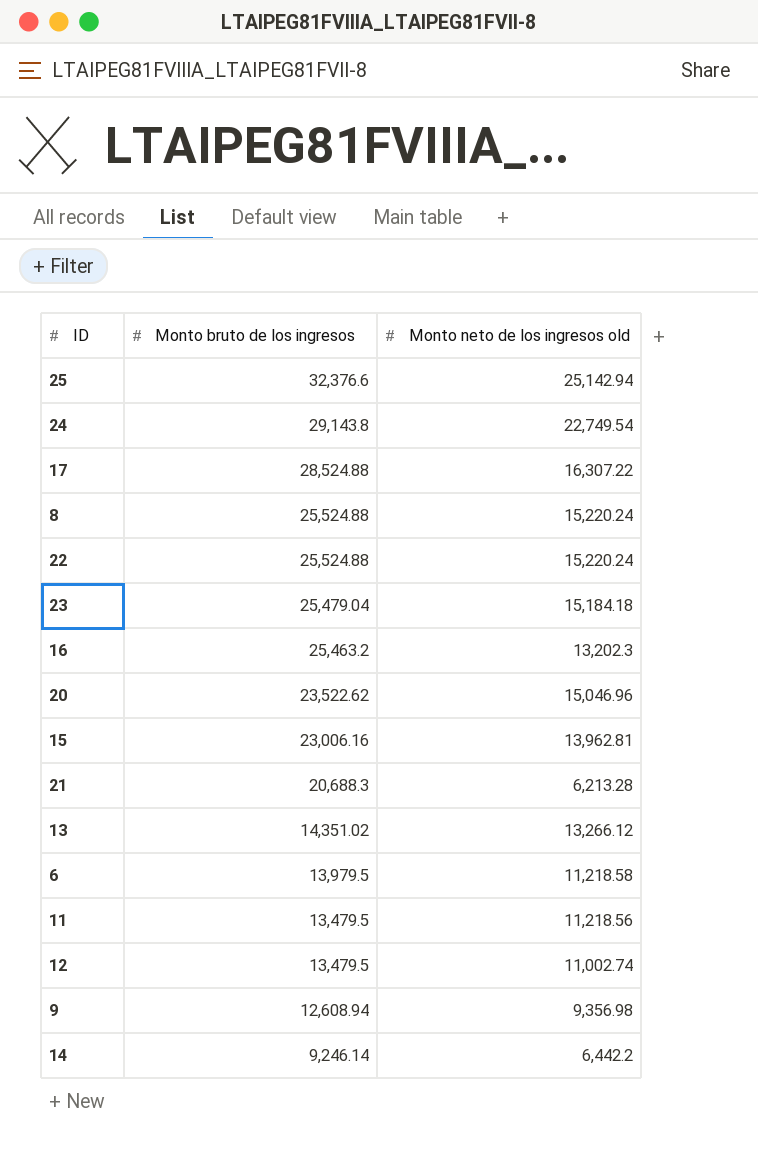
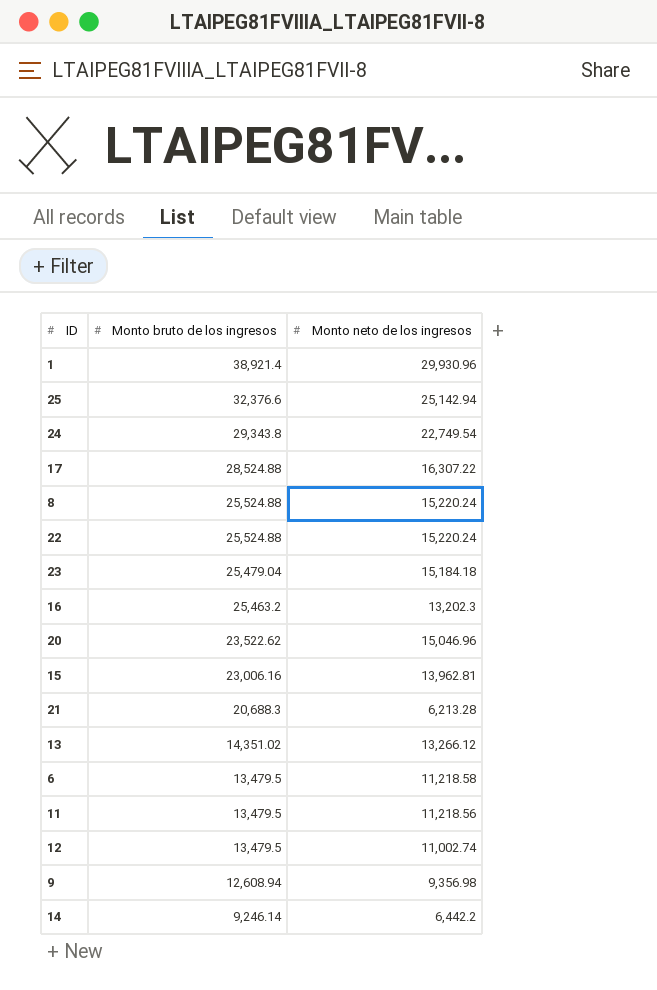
column name: Monto neto de los ingresos old -> Monto neto de los ingresos
row 1: none -> 38,921.4 | 29,930.96
24 | Monto bruto de los ingresos: 29,143.8 -> 29,343.8
6 | Monto bruto de los ingresos: 13,979.5 -> 13,479.5

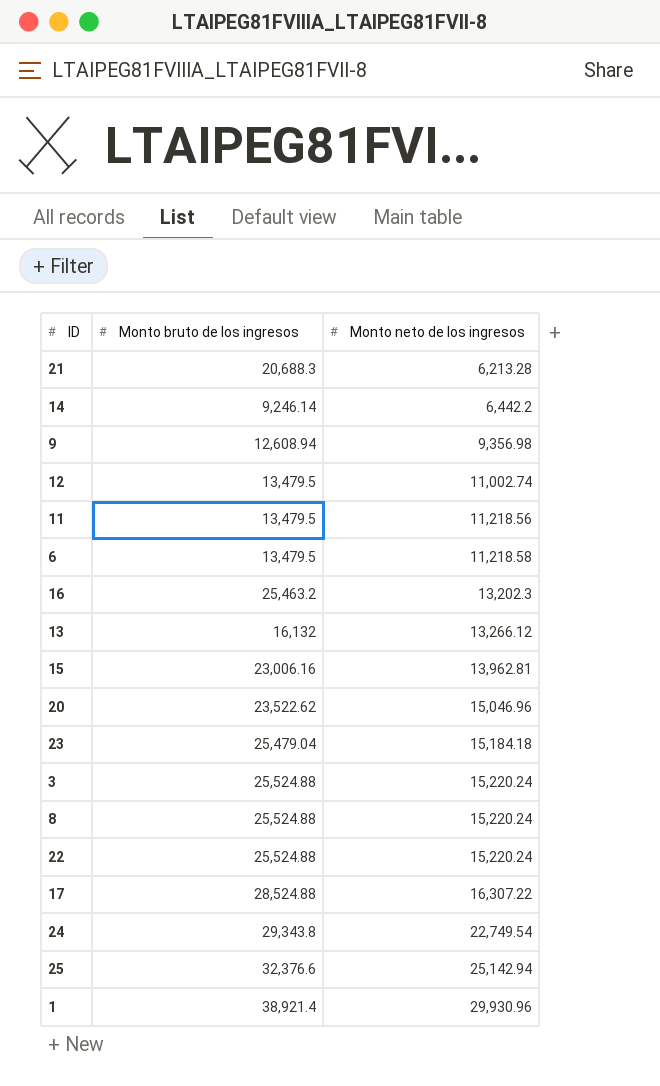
row order: Monto bruto de los ingresos descending -> Monto neto de los ingresos ascending
13 | Monto bruto de los ingresos: 14,351.02 -> 16,132
row 3: none -> 25,524.88 | 15,220.24

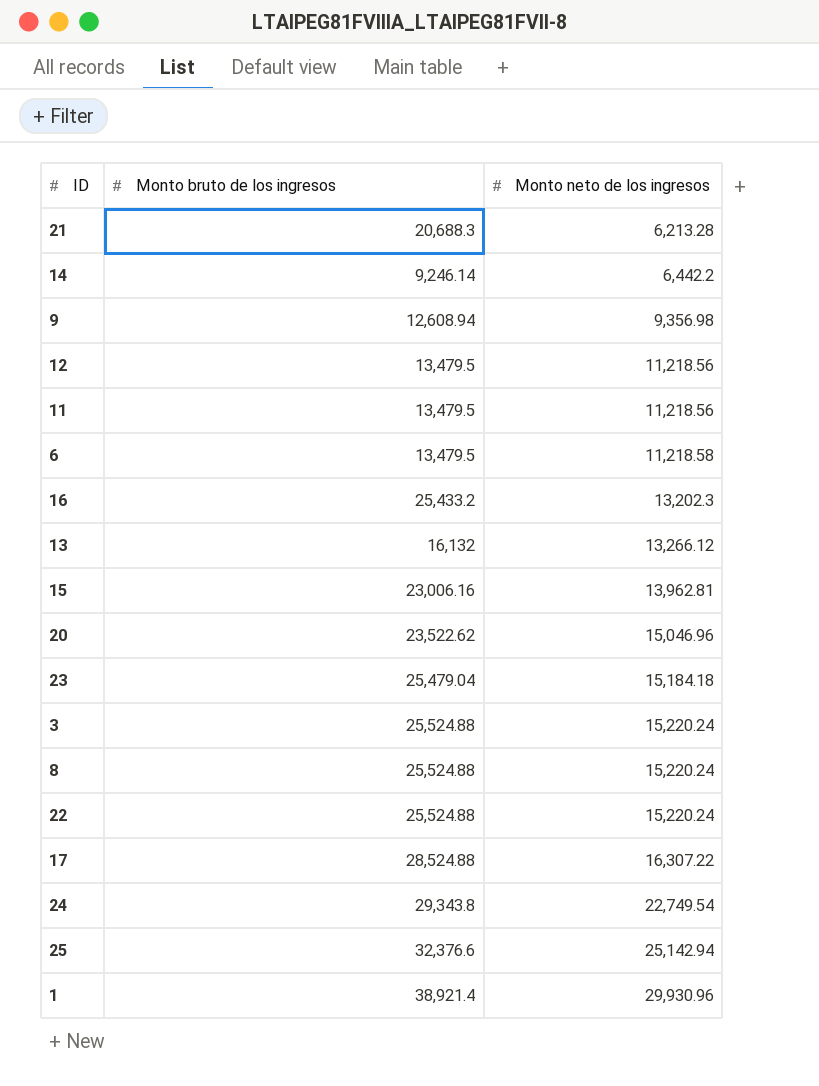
12 | Monto neto de los ingresos: 11,002.74 -> 11,218.56
16 | Monto bruto de los ingresos: 25,463.2 -> 25,433.2

